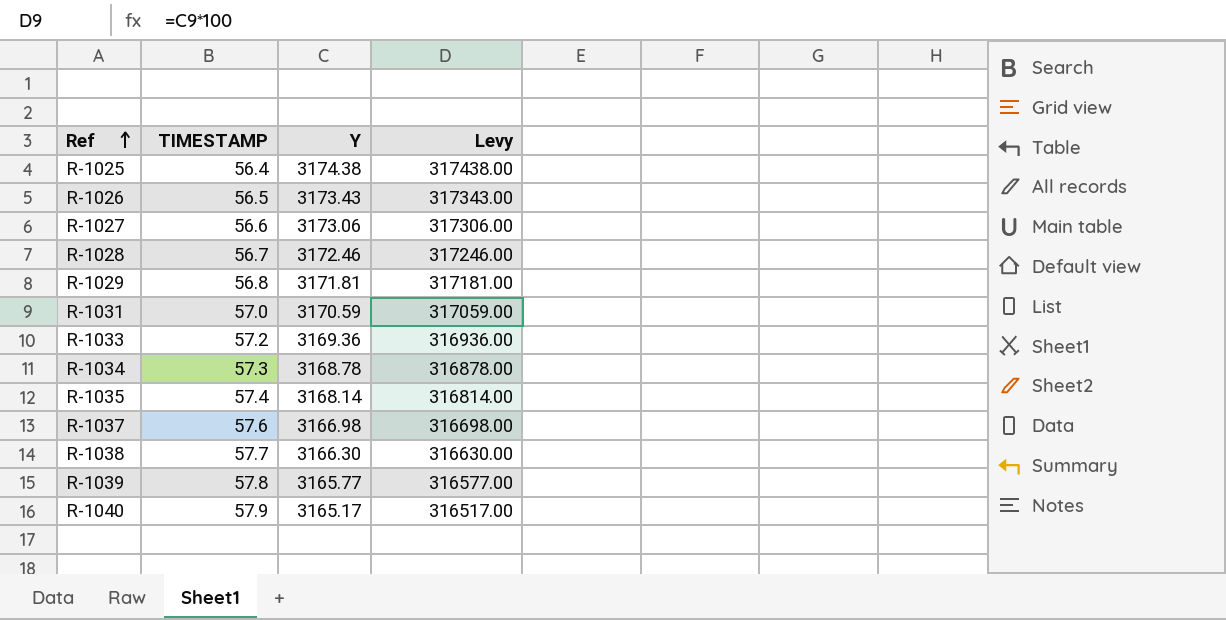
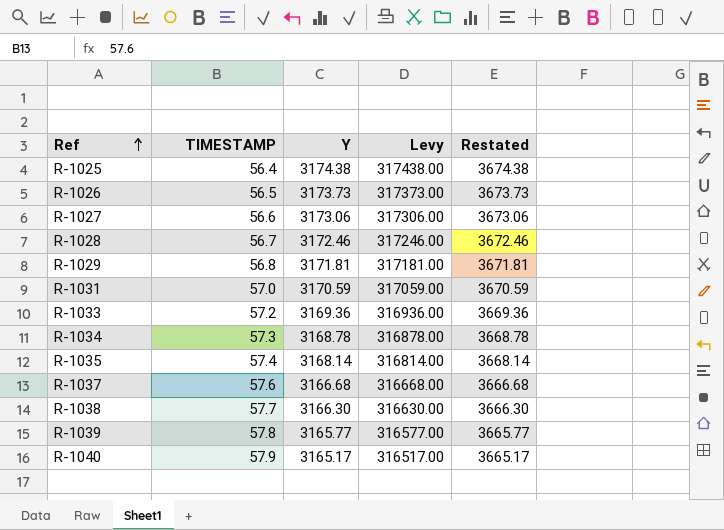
column Restated | formula: none -> [Y] + 500
R-1026 | Y: 3173.43 -> 3173.73
R-1026 | Levy: 317343.00 -> 317373.00
R-1037 | Y: 3166.98 -> 3166.68
R-1037 | Levy: 316698.00 -> 316668.00

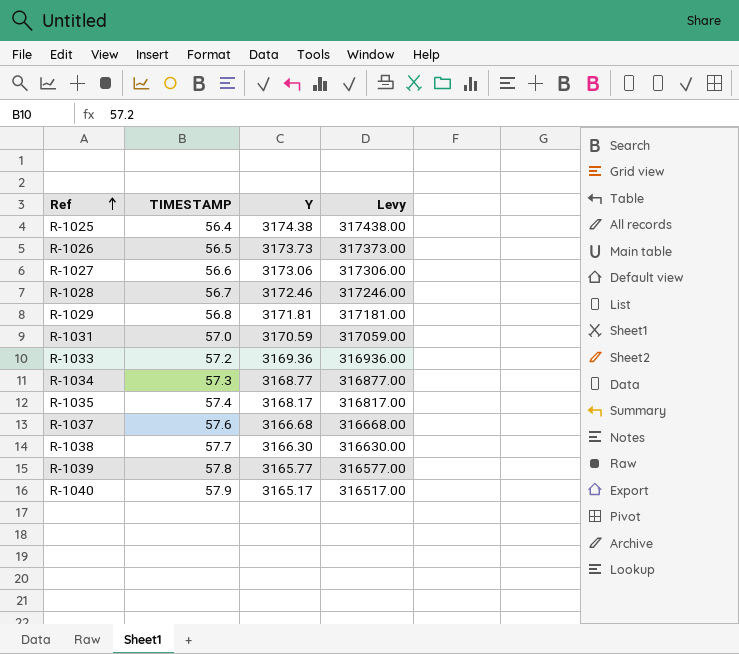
column Restated | formula: [Y] + 500 -> none
R-1034 | Y: 3168.78 -> 3168.77
R-1034 | Levy: 316878.00 -> 316877.00
R-1035 | Y: 3168.14 -> 3168.17
R-1035 | Levy: 316814.00 -> 316817.00

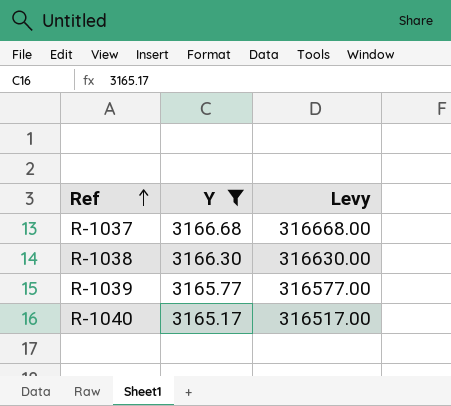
filter: none -> Y <= 3166.68
column TIMESTAMP | position: 2 -> none

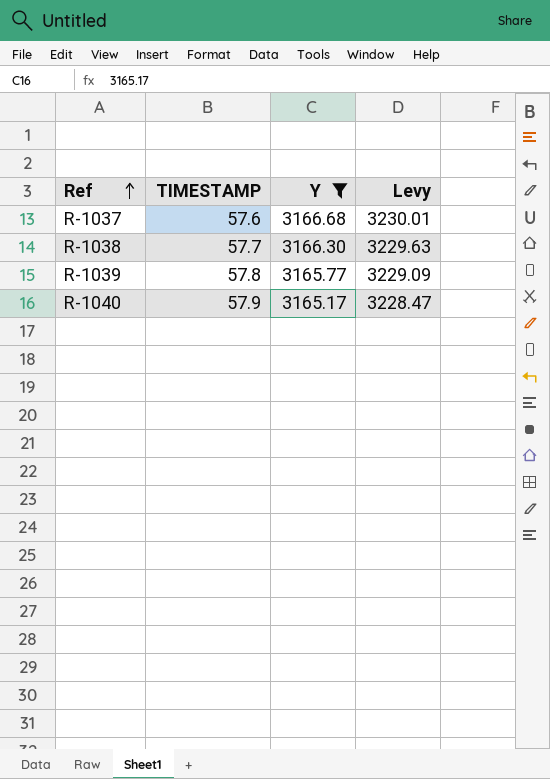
column TIMESTAMP | position: none -> 2
column Levy | formula: [Y] * 100 -> [Y] * 1.02

